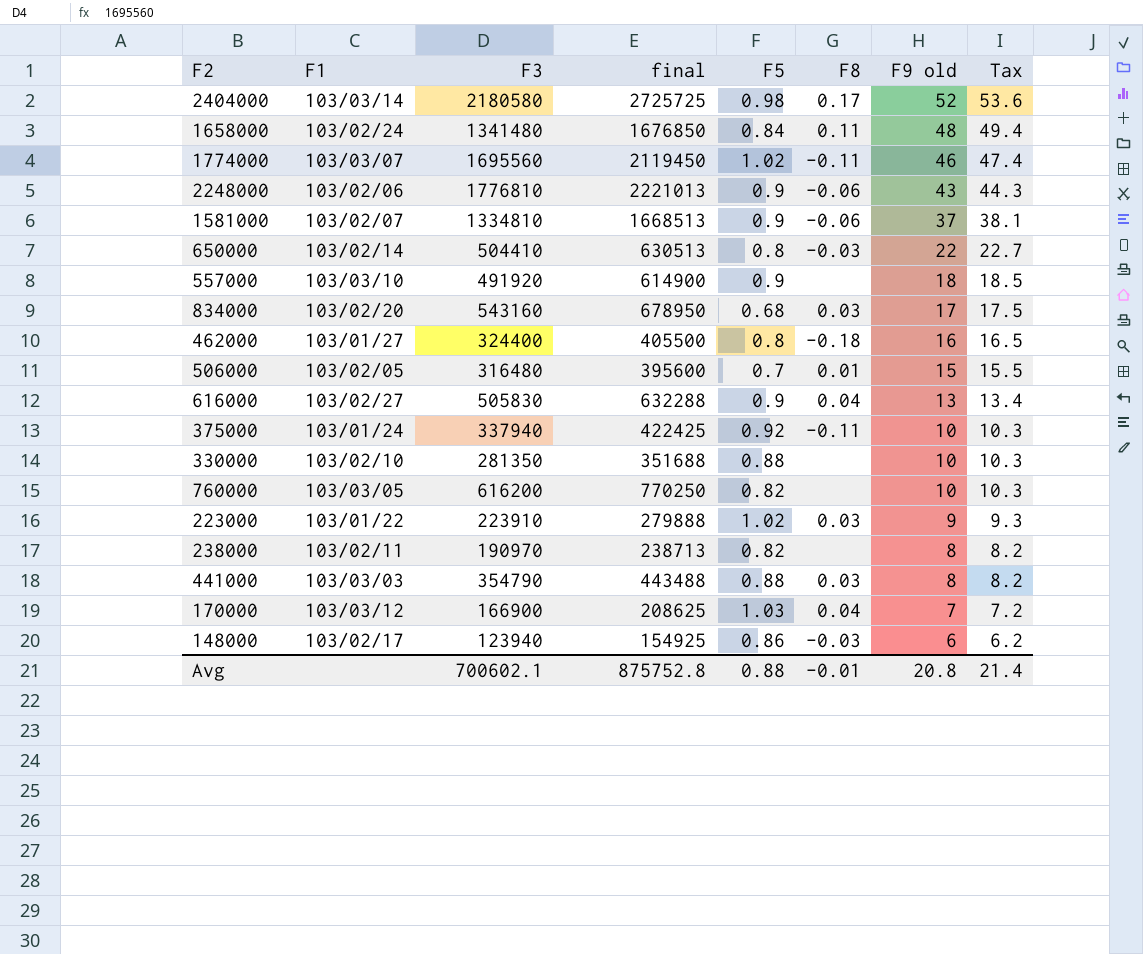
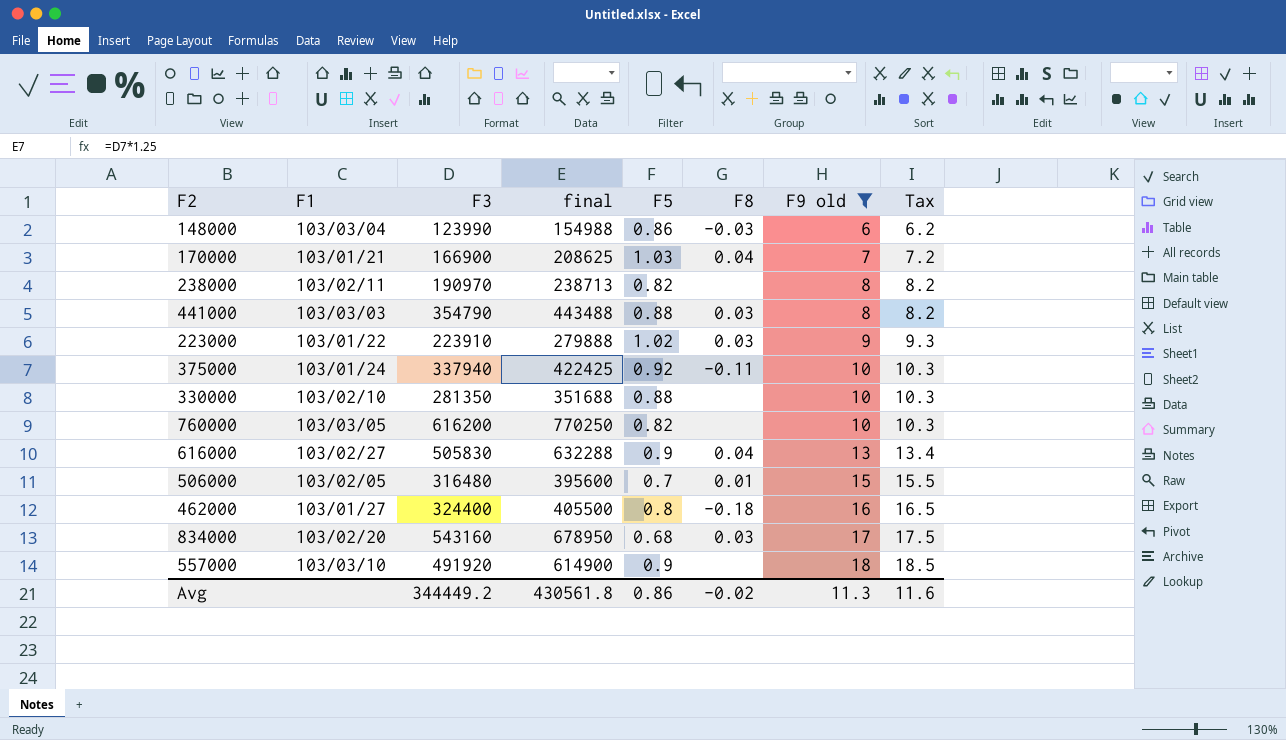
filter: none -> F9 old <= 18
row order: F9 old descending -> F9 old ascending
148000 | F1: 103/02/17 -> 103/03/04
148000 | F3: 123940 -> 123990
148000 | final: 154925 -> 154988
170000 | F1: 103/03/12 -> 103/01/21
Avg | F3: 700602.1 -> 344449.2
Avg | final: 875752.8 -> 430561.8
Avg | F5: 0.88 -> 0.86
Avg | F8: -0.01 -> -0.02
Avg | F9 old: 20.8 -> 11.3
Avg | Tax: 21.4 -> 11.6

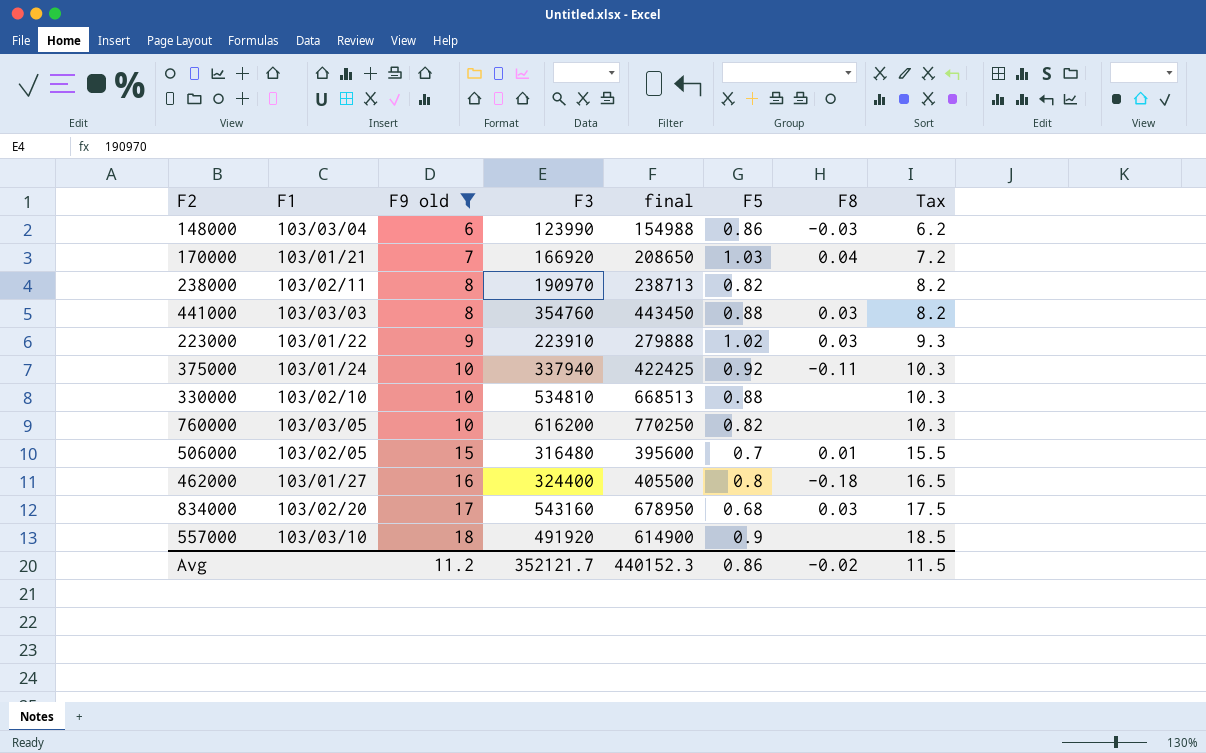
column F9 old | position: 7 -> 3
row 616000: 103/02/27 | 505830 | 632288 | 0.9 | 0.04 | 13 | 13.4 -> none
170000 | F3: 166900 -> 166920
170000 | final: 208625 -> 208650
441000 | F3: 354790 -> 354760
441000 | final: 443488 -> 443450
330000 | F3: 281350 -> 534810
330000 | final: 351688 -> 668513
Avg | F9 old: 11.3 -> 11.2
Avg | F3: 344449.2 -> 352121.7
Avg | final: 430561.8 -> 440152.3
Avg | Tax: 11.6 -> 11.5

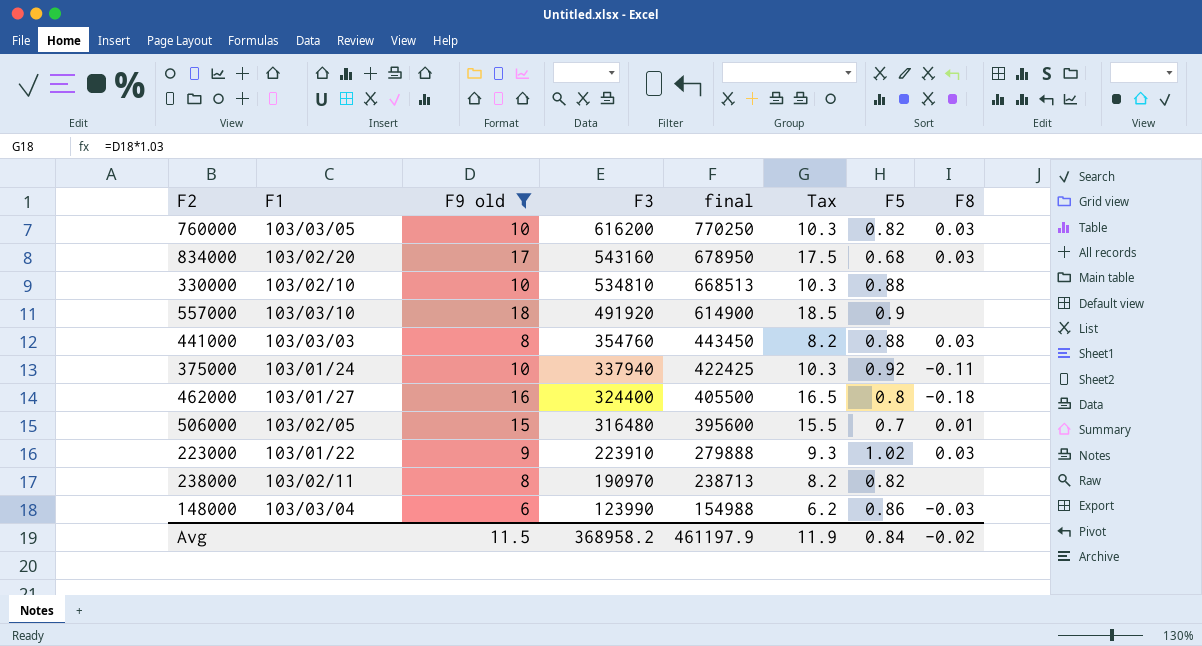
row order: F9 old ascending -> F3 descending
column Tax | position: 8 -> 6
row 170000: 103/01/21 | 7 | 166920 | 208650 | 1.03 | 0.04 | 7.2 -> none
760000 | F8: none -> 0.03
Avg | F9 old: 11.2 -> 11.5
Avg | F3: 352121.7 -> 368958.2
Avg | final: 440152.3 -> 461197.9
Avg | Tax: 11.5 -> 11.9
Avg | F5: 0.86 -> 0.84

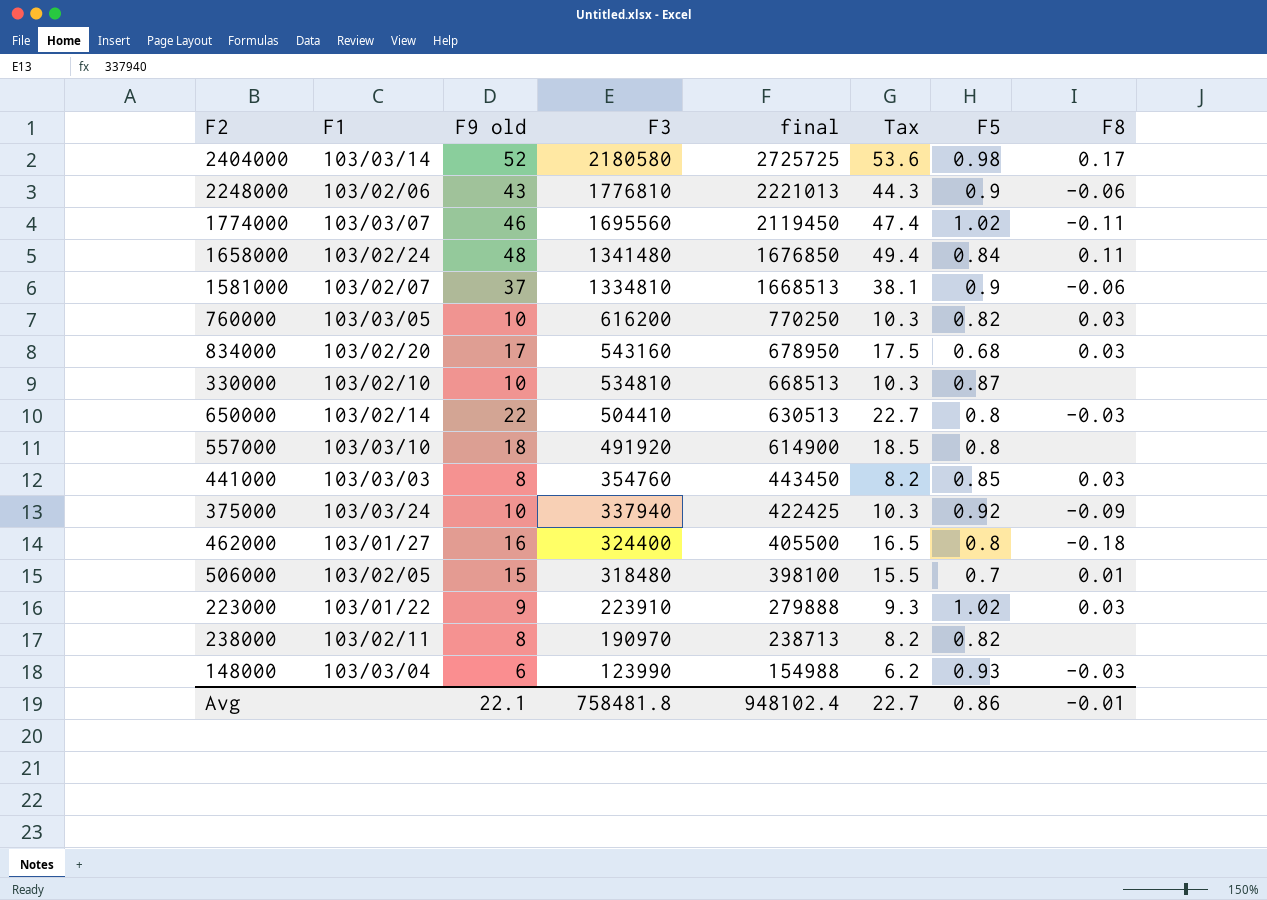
filter: F9 old <= 18 -> none
330000 | F5: 0.88 -> 0.87
557000 | F5: 0.9 -> 0.8
441000 | F5: 0.88 -> 0.85
375000 | F1: 103/01/24 -> 103/03/24
375000 | F8: -0.11 -> -0.09
506000 | F3: 316480 -> 318480
506000 | final: 395600 -> 398100
148000 | F5: 0.86 -> 0.93
Avg | F9 old: 11.5 -> 22.1
Avg | F3: 368958.2 -> 758481.8
Avg | final: 461197.9 -> 948102.4
Avg | Tax: 11.9 -> 22.7
Avg | F5: 0.84 -> 0.86
Avg | F8: -0.02 -> -0.01

